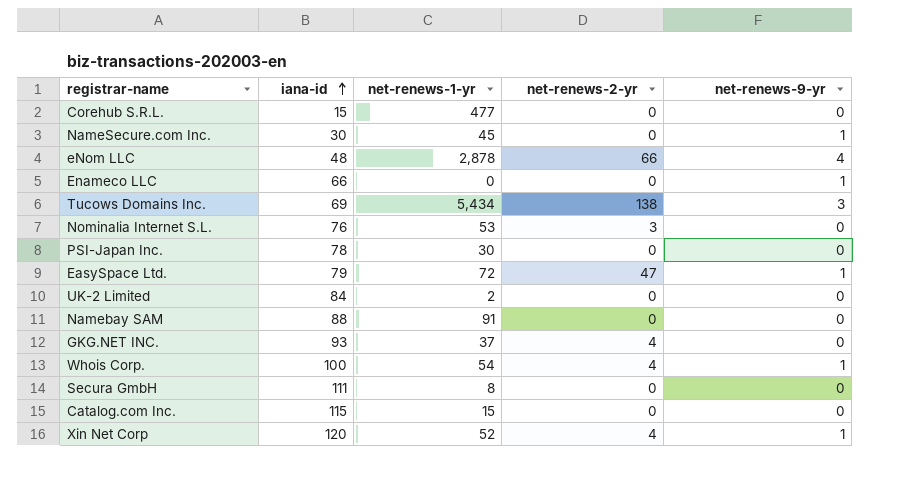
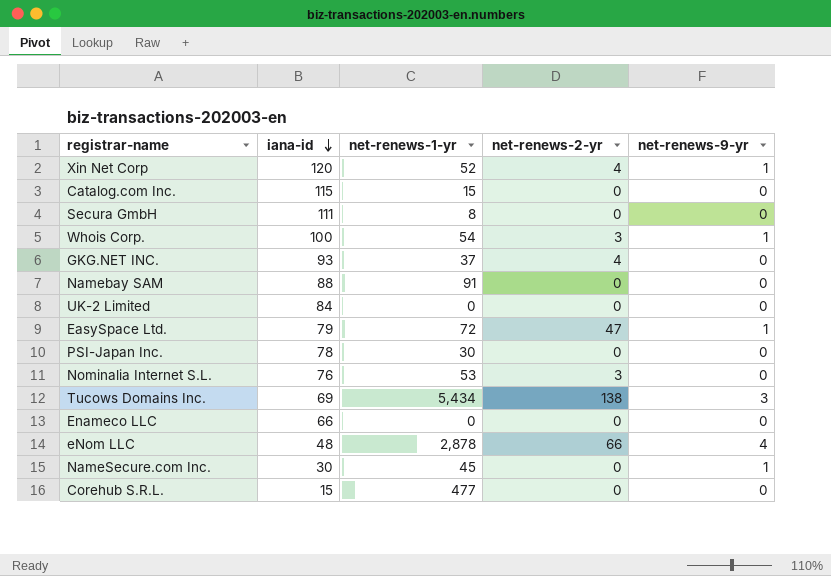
row order: iana-id ascending -> iana-id descending
Whois Corp. | net-renews-2-yr: 4 -> 3
UK-2 Limited | net-renews-1-yr: 2 -> 0
Enameco LLC | net-renews-9-yr: 1 -> 0

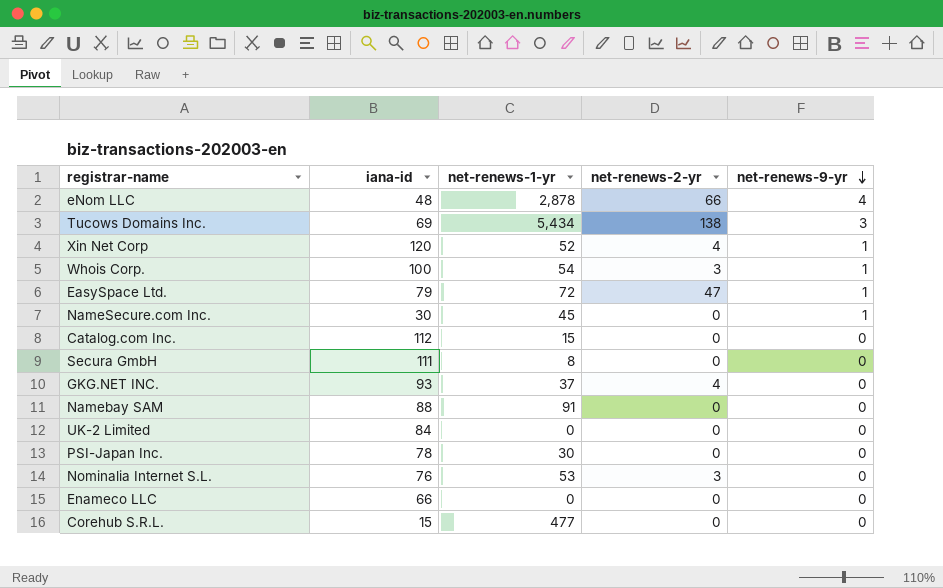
row order: iana-id descending -> net-renews-9-yr descending
Catalog.com Inc. | iana-id: 115 -> 112

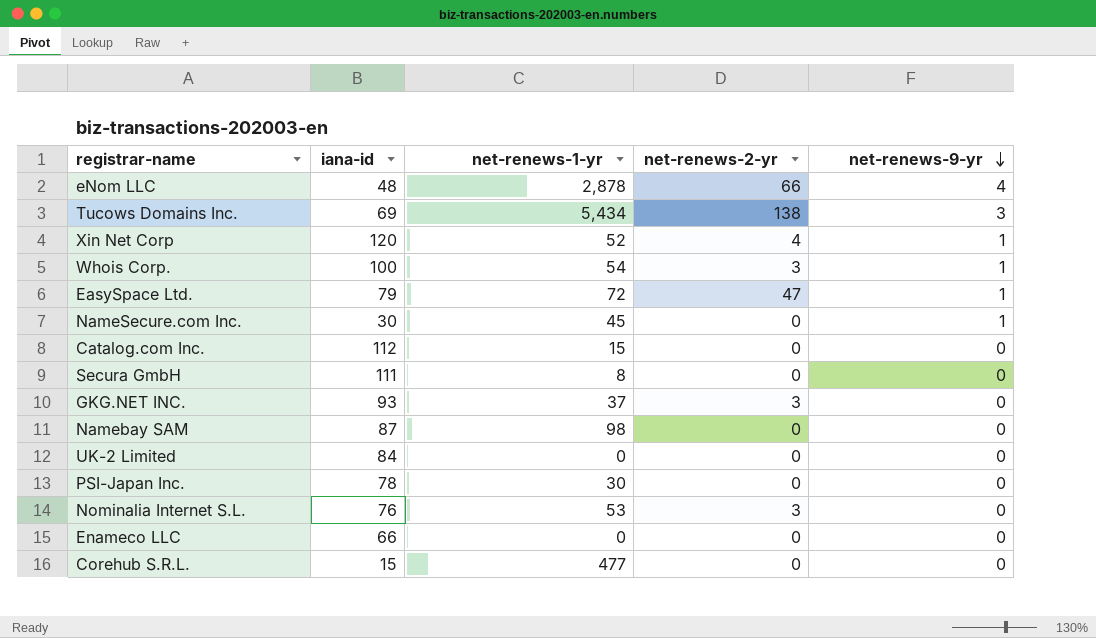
GKG.NET INC. | net-renews-2-yr: 4 -> 3
Namebay SAM | iana-id: 88 -> 87
Namebay SAM | net-renews-1-yr: 91 -> 98

